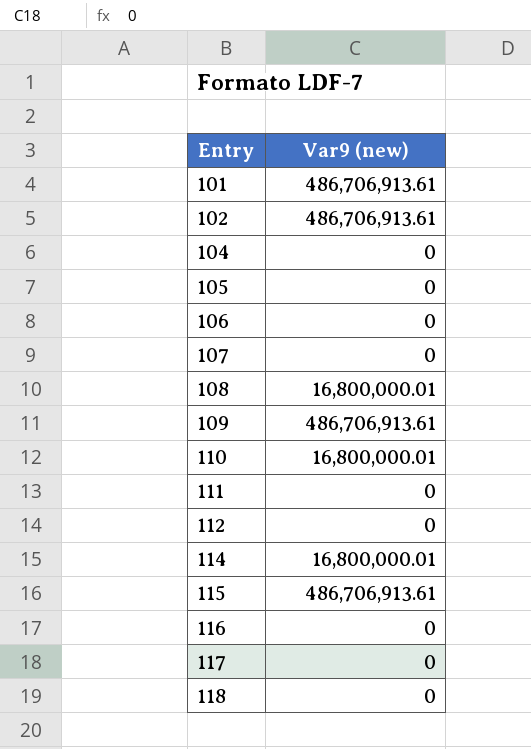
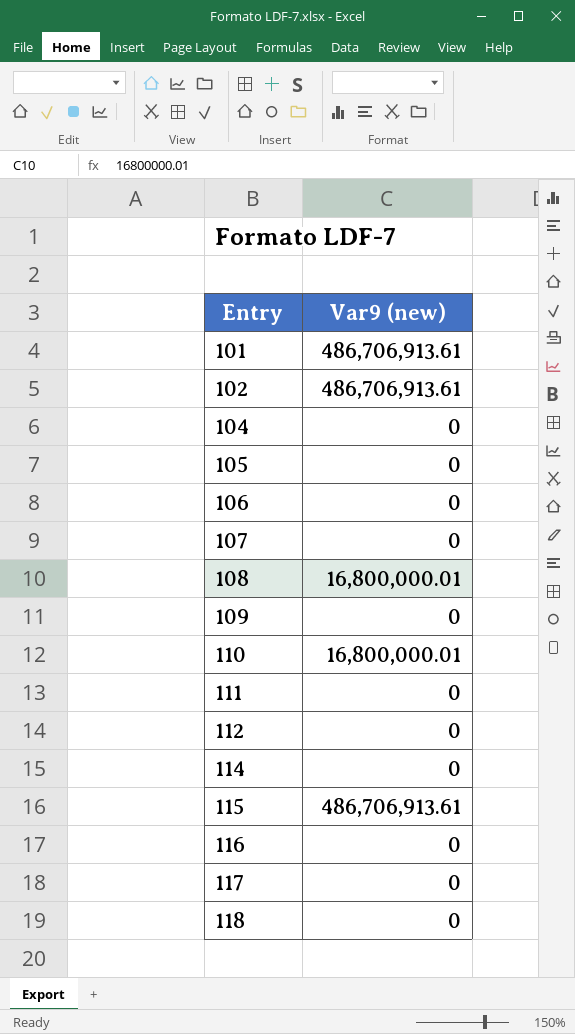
109 | Var9 (new): 486,706,913.61 -> 0
114 | Var9 (new): 16,800,000.01 -> 0

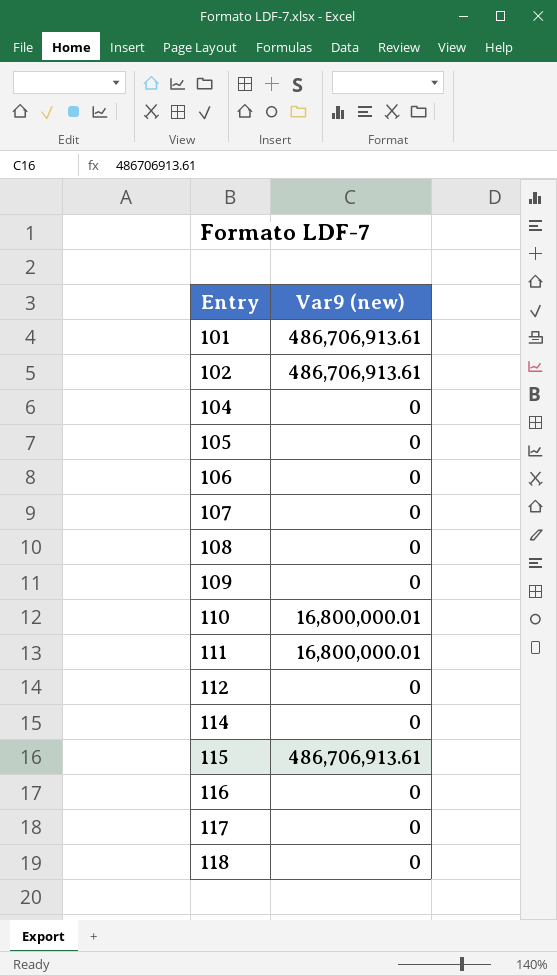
108 | Var9 (new): 16,800,000.01 -> 0
111 | Var9 (new): 0 -> 16,800,000.01

